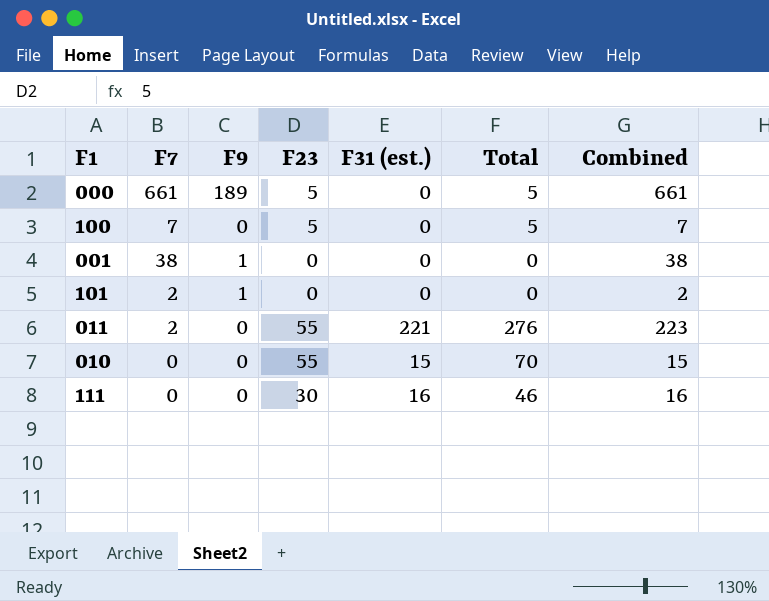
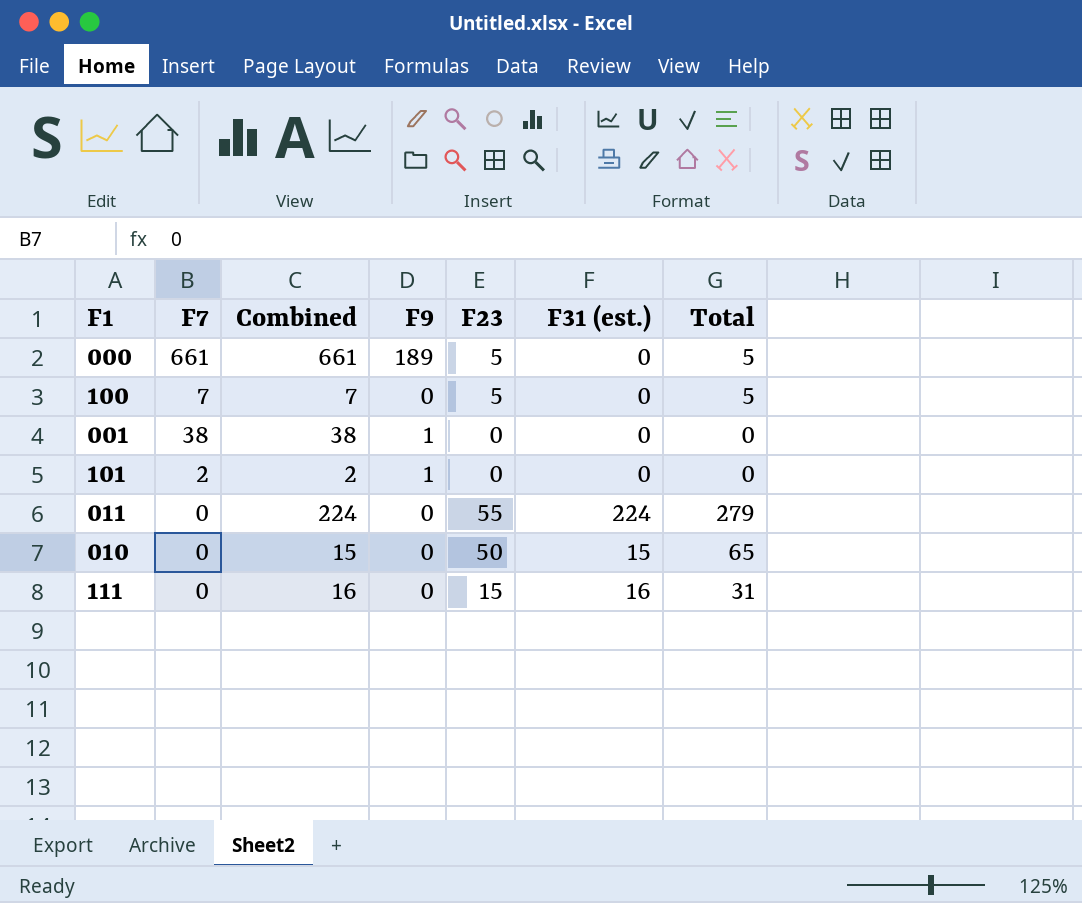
column Combined | position: 7 -> 3
011 | F7: 2 -> 0
011 | Combined: 223 -> 224
011 | F31 (est.): 221 -> 224
011 | Total: 276 -> 279
010 | F23: 55 -> 50
010 | Total: 70 -> 65
111 | F23: 30 -> 15
111 | Total: 46 -> 31

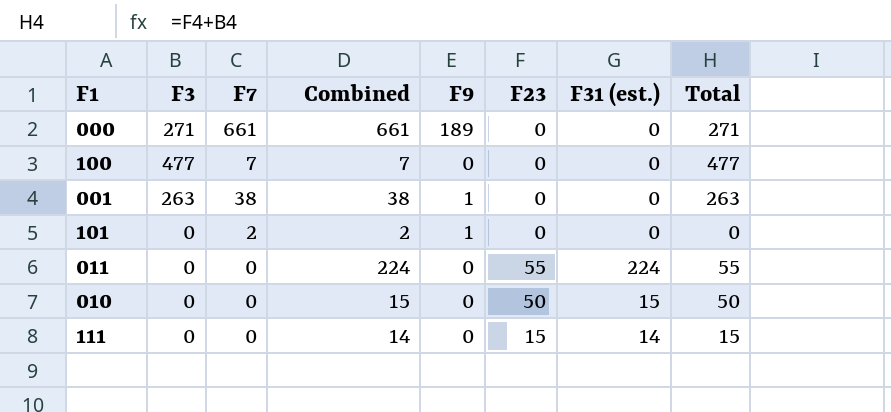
column F3 | position: none -> 2
column Total | formula: [F23] + [F31 (est.)] -> [F3] + [F23]
000 | F23: 5 -> 0
100 | F23: 5 -> 0
111 | Combined: 16 -> 14
111 | F31 (est.): 16 -> 14

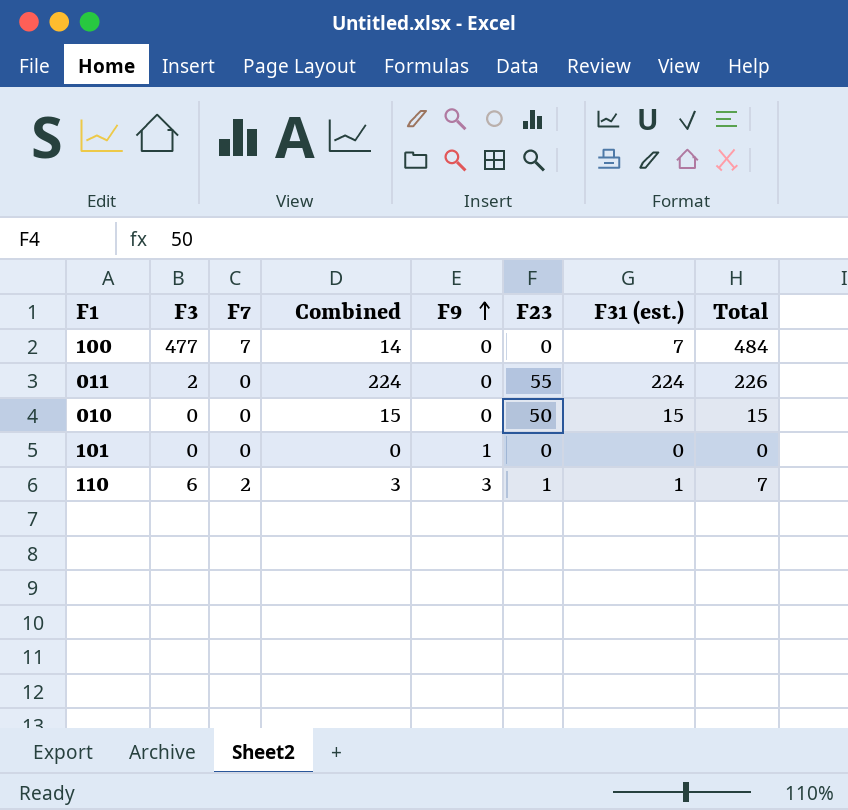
row order: none -> F9 ascending
column Total | formula: [F3] + [F23] -> [F3] + [F31 (est.)]
row 000: 271 | 661 | 661 | 189 | 0 | 0 | 271 -> none
row 001: 263 | 38 | 38 | 1 | 0 | 0 | 263 -> none
row 111: 0 | 0 | 14 | 0 | 15 | 14 | 15 -> none
100 | Combined: 7 -> 14
100 | F31 (est.): 0 -> 7
011 | F3: 0 -> 2
101 | F7: 2 -> 0
101 | Combined: 2 -> 0
row 110: none -> 6 | 2 | 3 | 3 | 1 | 1 | 7

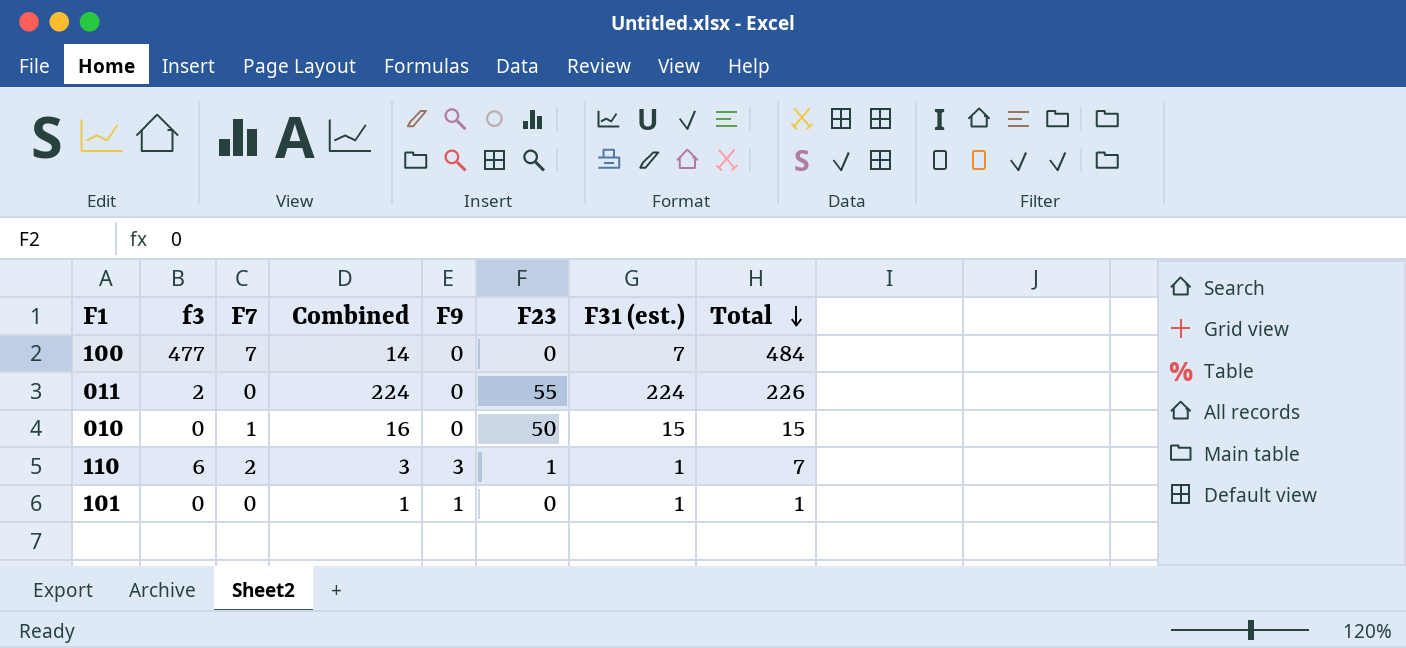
row order: F9 ascending -> Total descending
column name: F3 -> f3
010 | F7: 0 -> 1
010 | Combined: 15 -> 16
101 | Combined: 0 -> 1
101 | F31 (est.): 0 -> 1
101 | Total: 0 -> 1

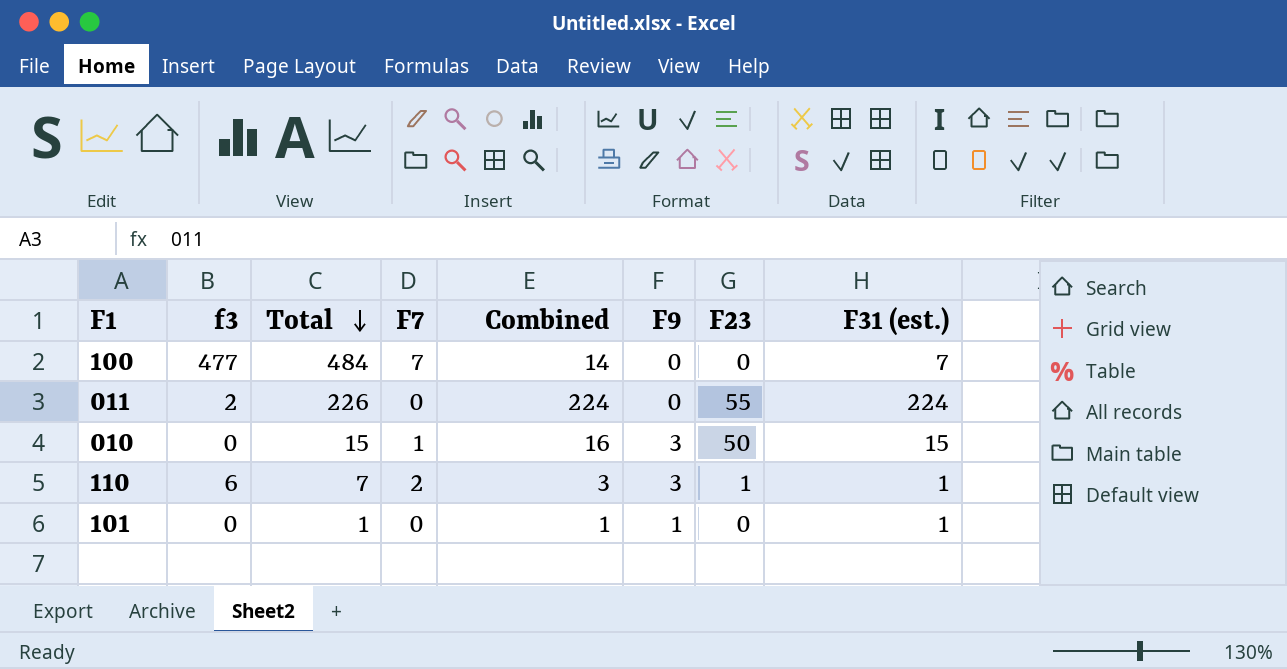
column Total | position: 8 -> 3
010 | F9: 0 -> 3

